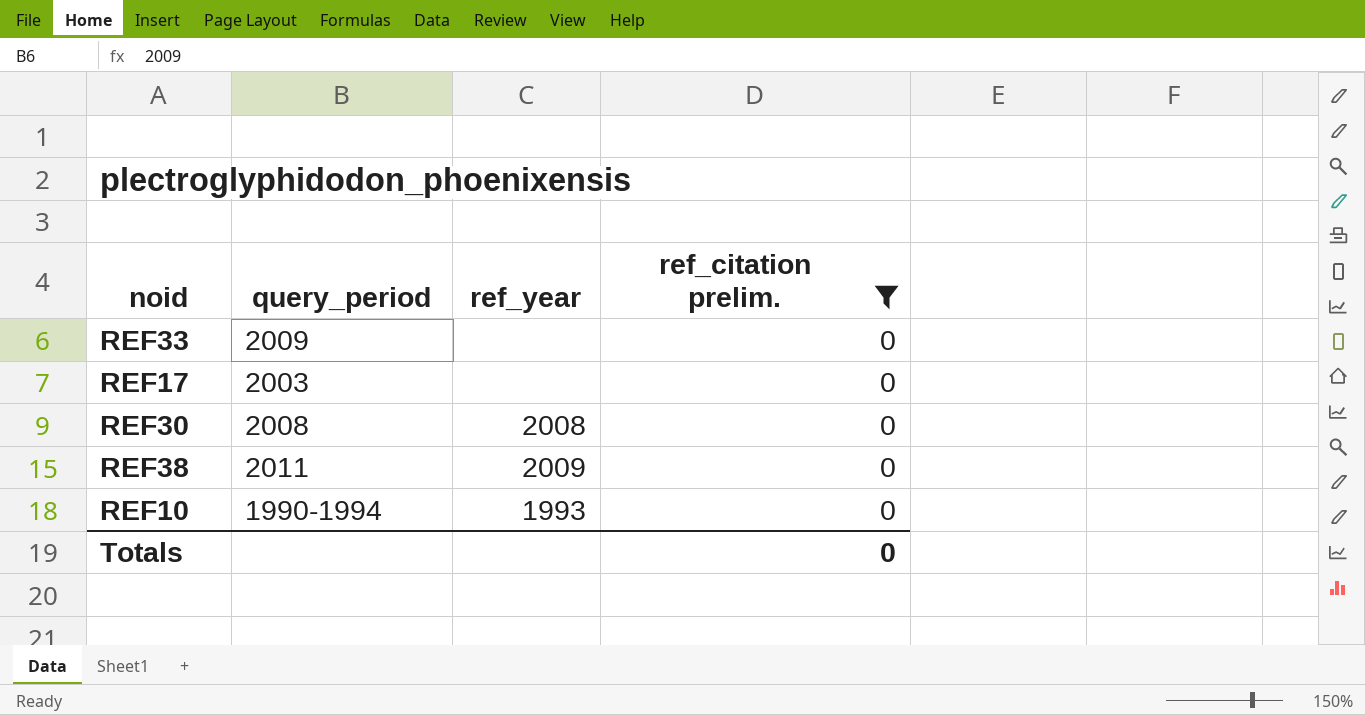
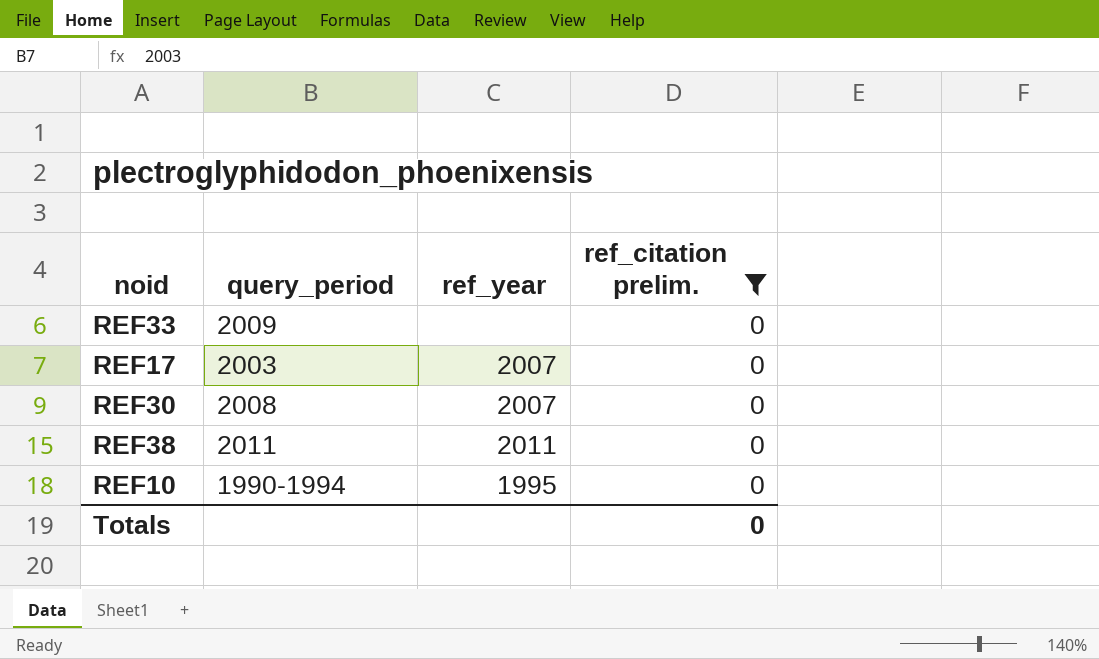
REF17 | ref_year: none -> 2007
REF30 | ref_year: 2008 -> 2007
REF38 | ref_year: 2009 -> 2011
REF10 | ref_year: 1993 -> 1995

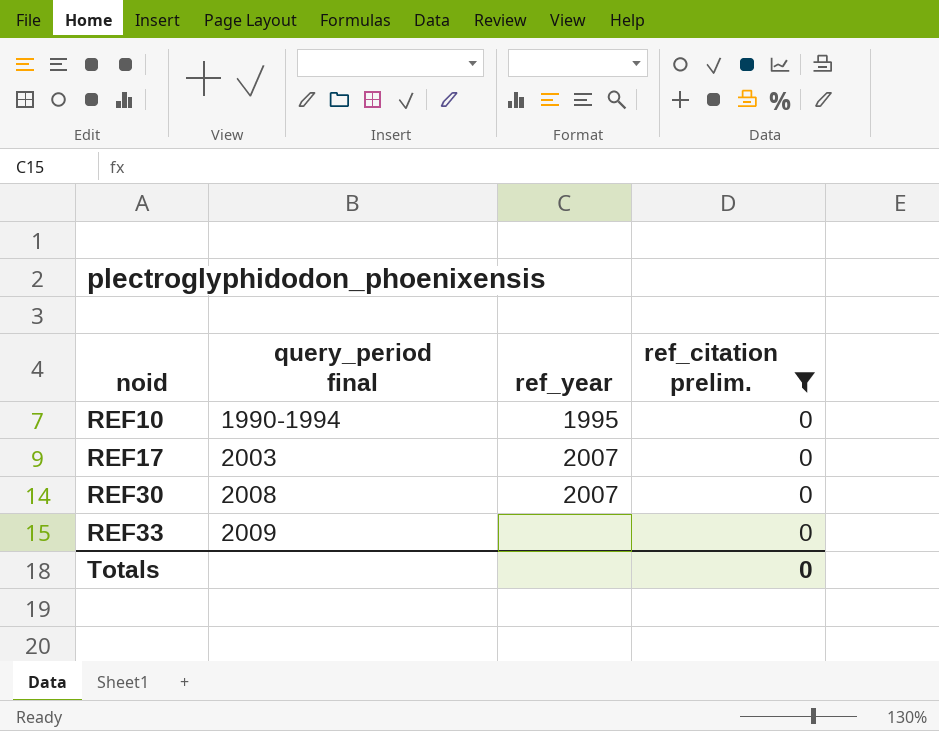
row order: none -> noid ascending
column name: query_period -> query_period final
row REF38: 2011 | 2011 | 0 -> none

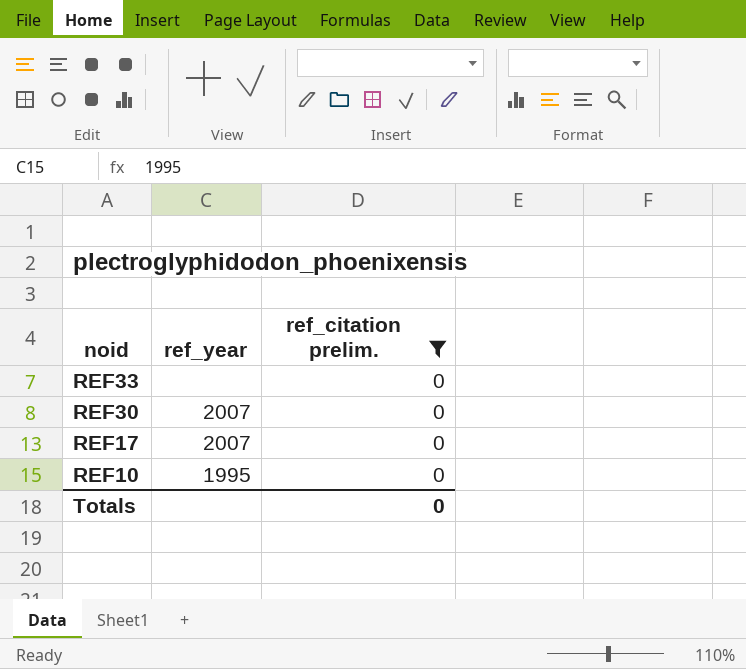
row order: noid ascending -> noid descending
column query_period final | position: 2 -> none

